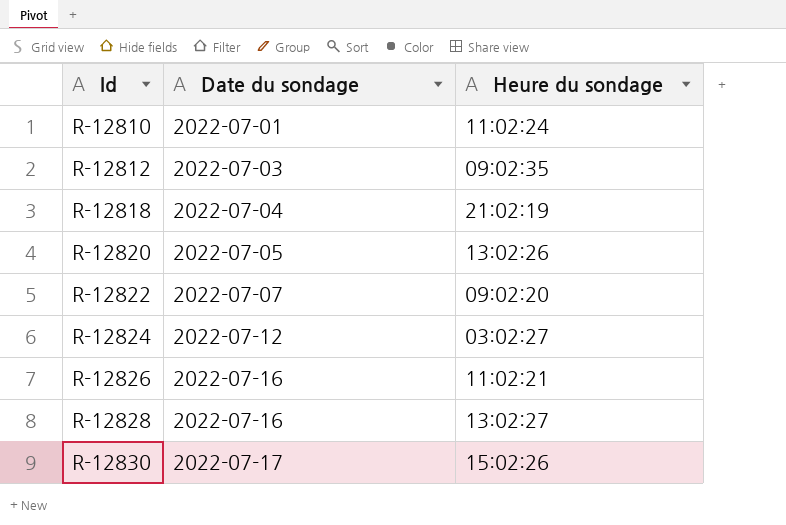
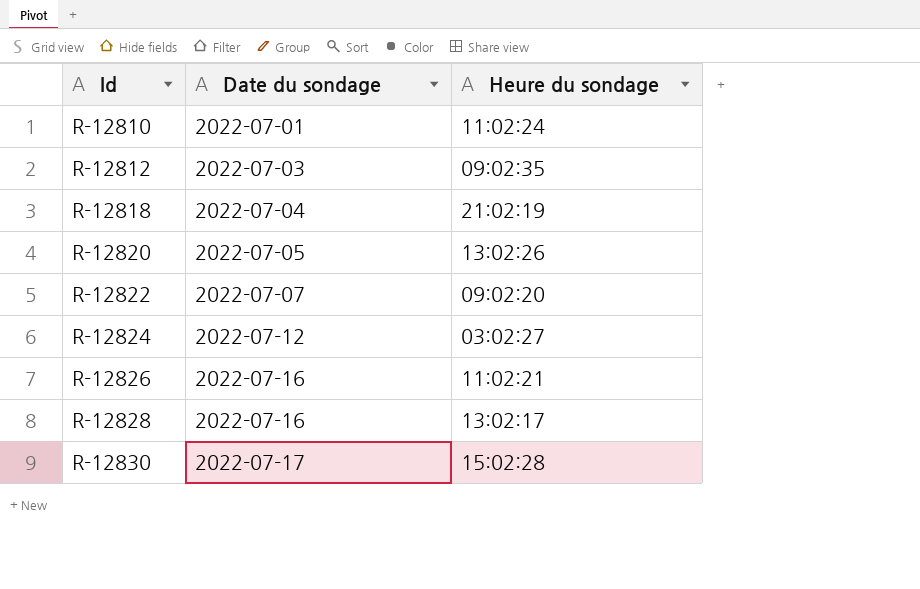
R-12828 | Heure du sondage: 13:02:27 -> 13:02:17
R-12830 | Heure du sondage: 15:02:26 -> 15:02:28

